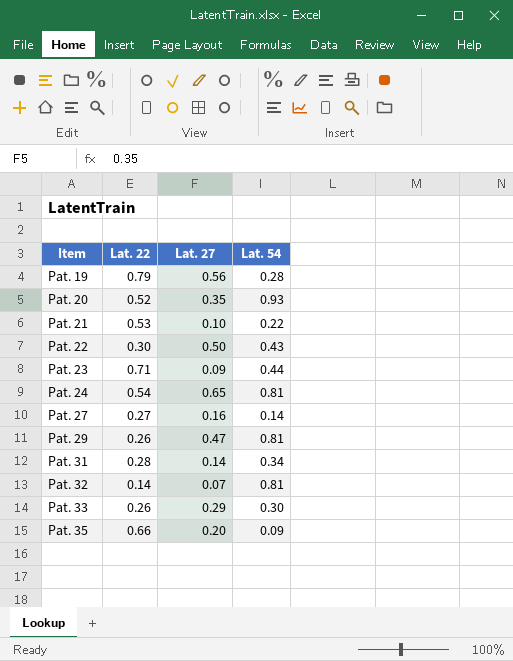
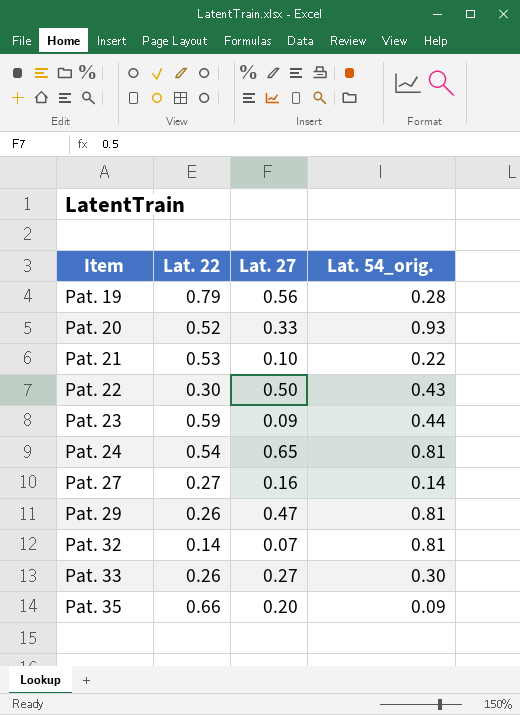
column name: Lat. 54 -> Lat. 54_orig.
row Pat. 31: 0.28 | 0.14 | 0.34 -> none
Pat. 20 | Lat. 27: 0.35 -> 0.33
Pat. 23 | Lat. 22: 0.71 -> 0.59
Pat. 33 | Lat. 27: 0.29 -> 0.27

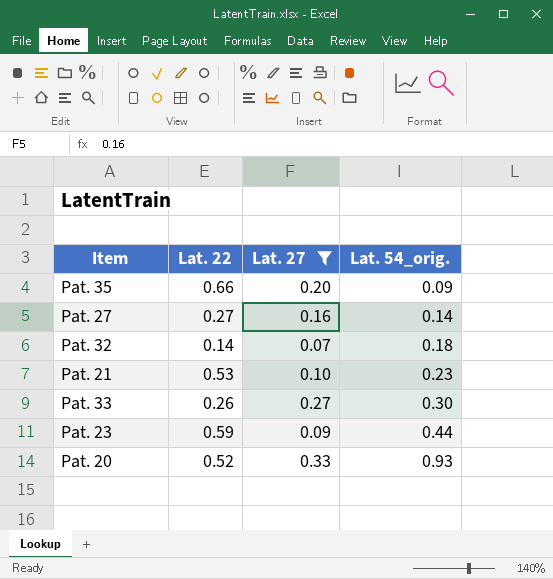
filter: none -> Lat. 27 <= 0.33
row order: Item ascending -> Lat. 54_orig. ascending
Pat. 32 | Lat. 54_orig.: 0.81 -> 0.18
Pat. 21 | Lat. 54_orig.: 0.22 -> 0.23

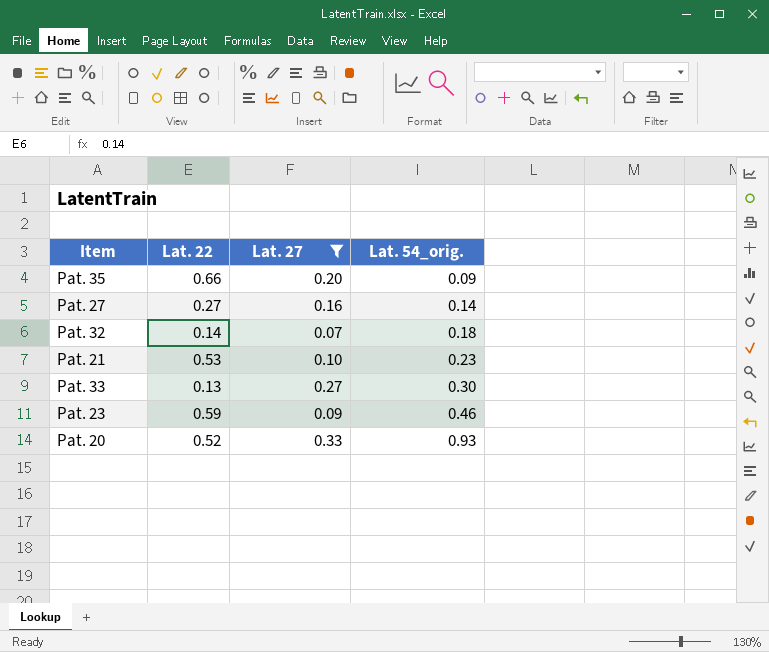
Pat. 33 | Lat. 22: 0.26 -> 0.13
Pat. 23 | Lat. 54_orig.: 0.44 -> 0.46

